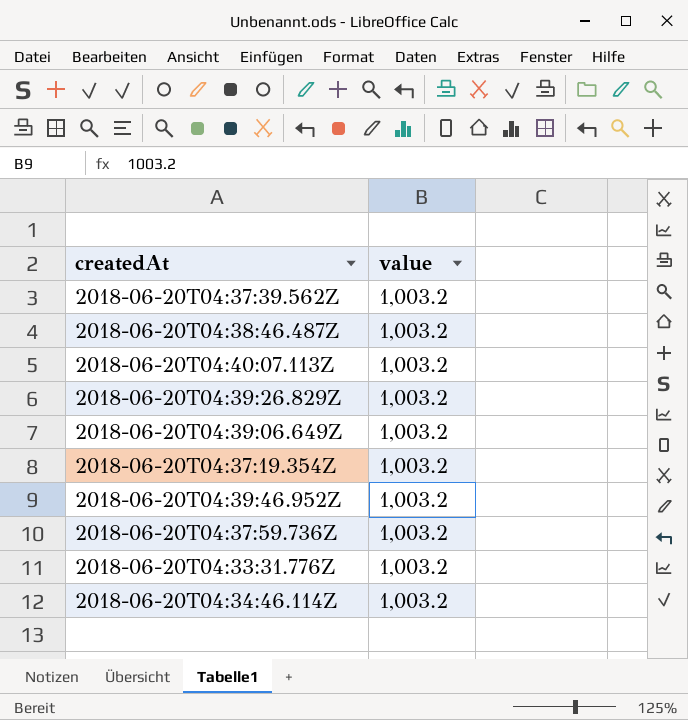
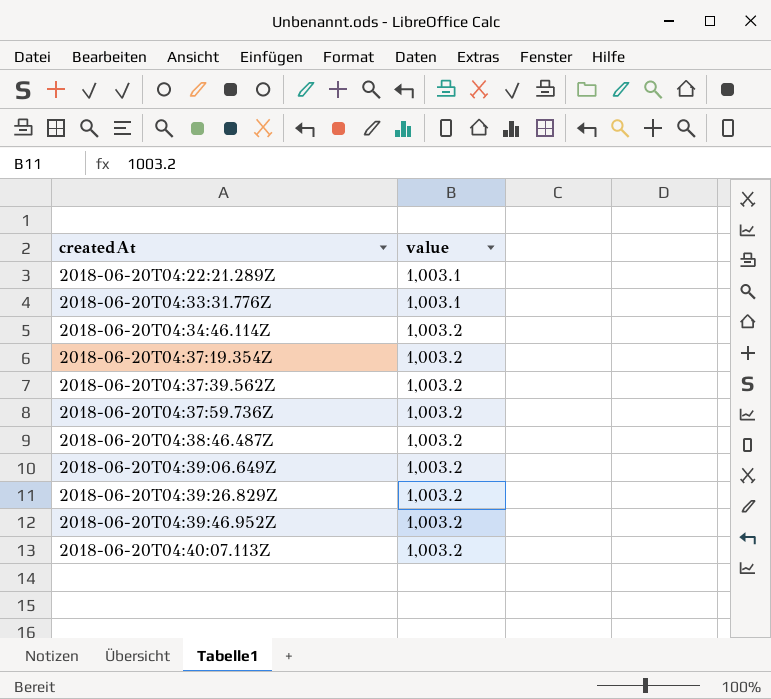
row order: none -> createdAt ascending
row 2018-06-20T04:22:21.289Z: none -> 1,003.1
2018-06-20T04:33:31.776Z | value: 1,003.2 -> 1,003.1

